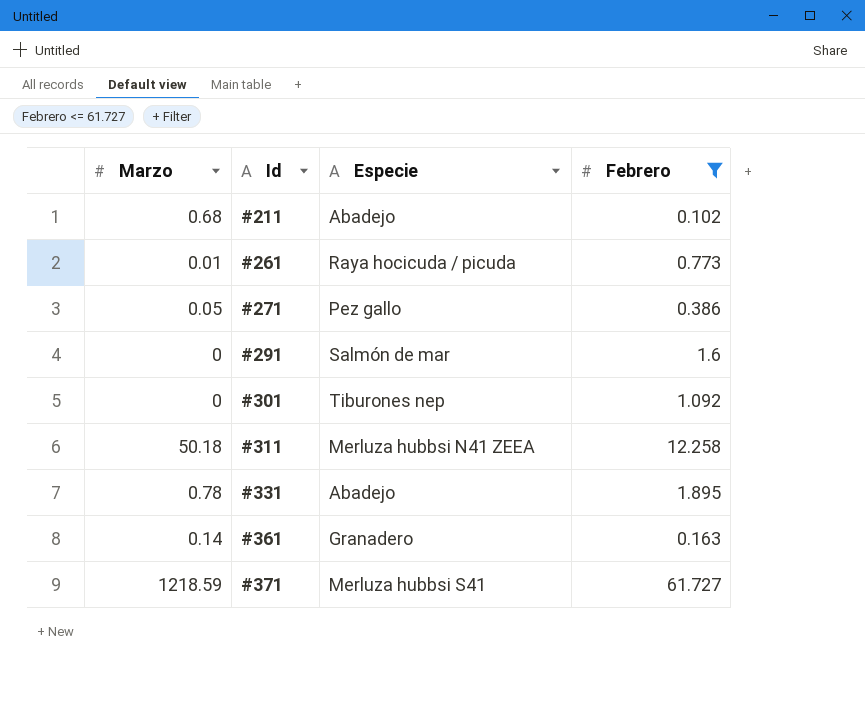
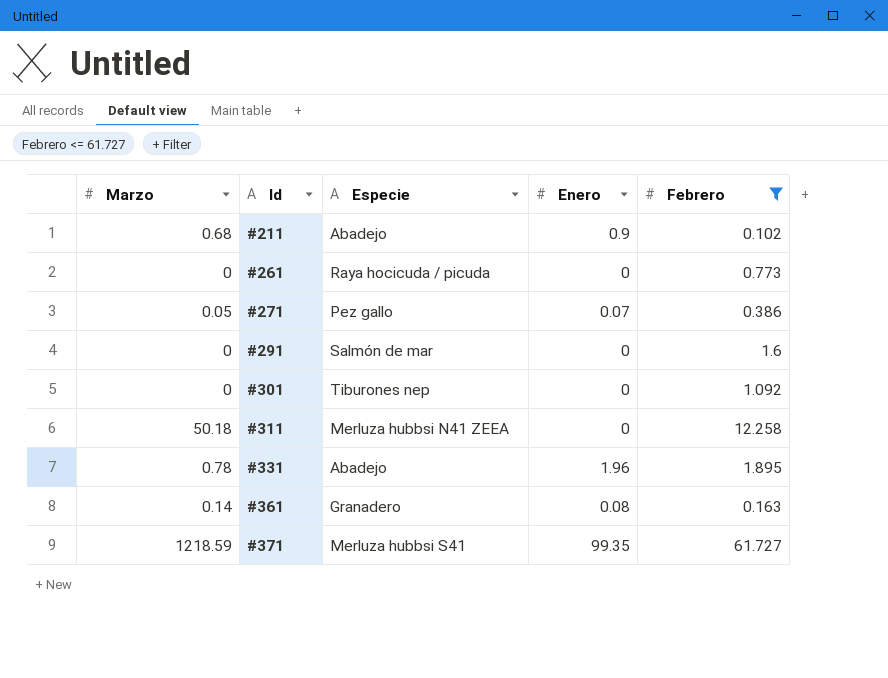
column Enero | position: none -> 4
#261 | Marzo: 0.01 -> 0

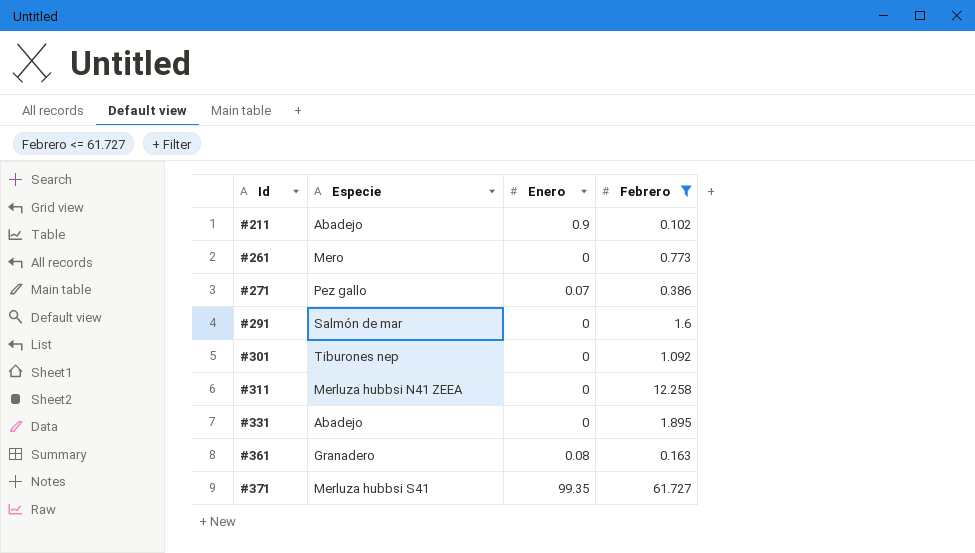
column Marzo | position: 1 -> none
#261 | Especie: Raya hocicuda / picuda -> Mero
#331 | Enero: 1.96 -> 0

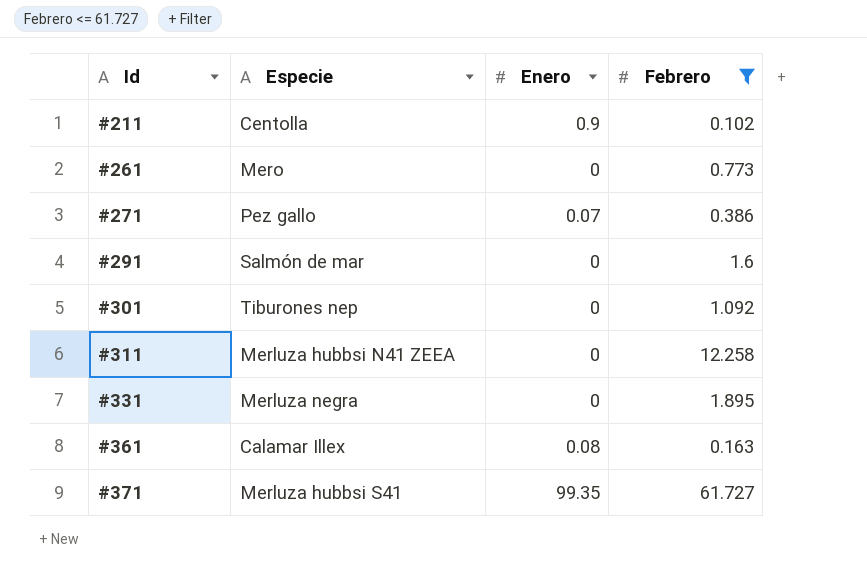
#211 | Especie: Abadejo -> Centolla
#331 | Especie: Abadejo -> Merluza negra
#361 | Especie: Granadero -> Calamar Illex

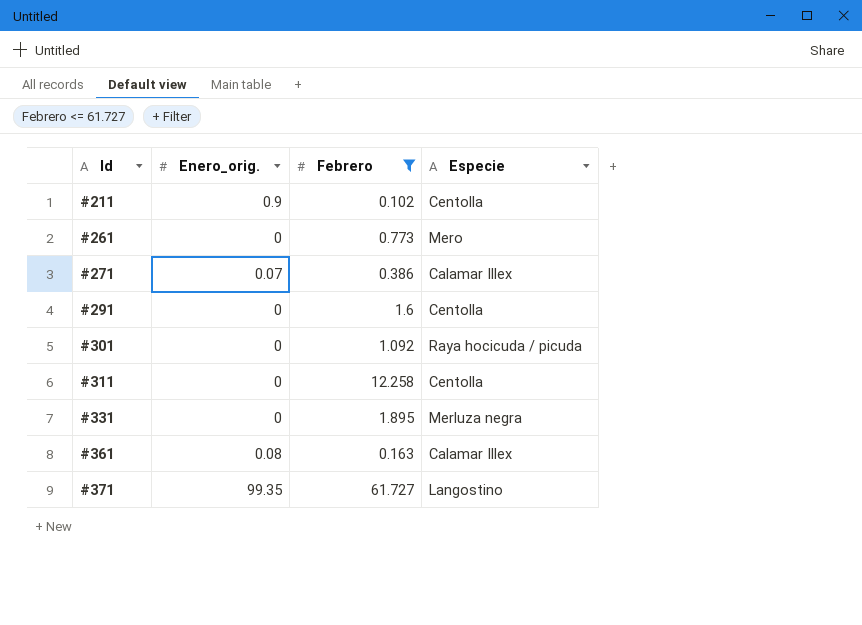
column name: Enero -> Enero_orig.
column Especie | position: 2 -> 4
#271 | Especie: Pez gallo -> Calamar Illex
#291 | Especie: Salmón de mar -> Centolla
#301 | Especie: Tiburones nep -> Raya hocicuda / picuda
#311 | Especie: Merluza hubbsi N41 ZEEA -> Centolla
#371 | Especie: Merluza hubbsi S41 -> Langostino

